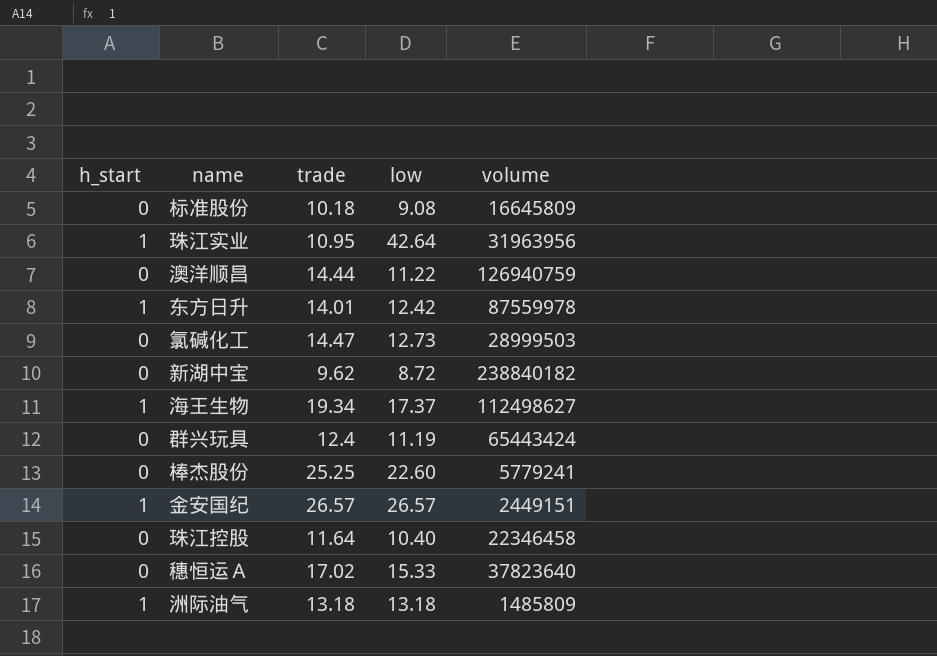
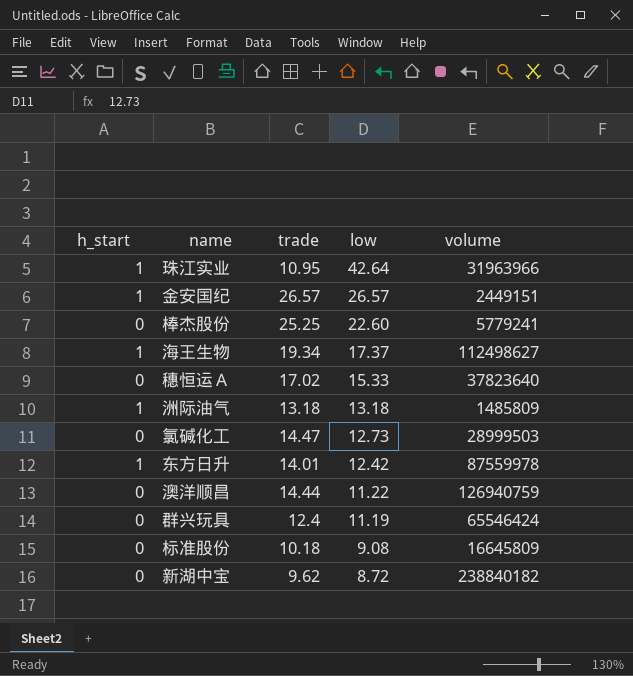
row order: none -> low descending
row 珠江控股: 0 | 11.64 | 10.40 | 22346458 -> none
珠江实业 | volume: 31963956 -> 31963966
群兴玩具 | volume: 65443424 -> 65546424

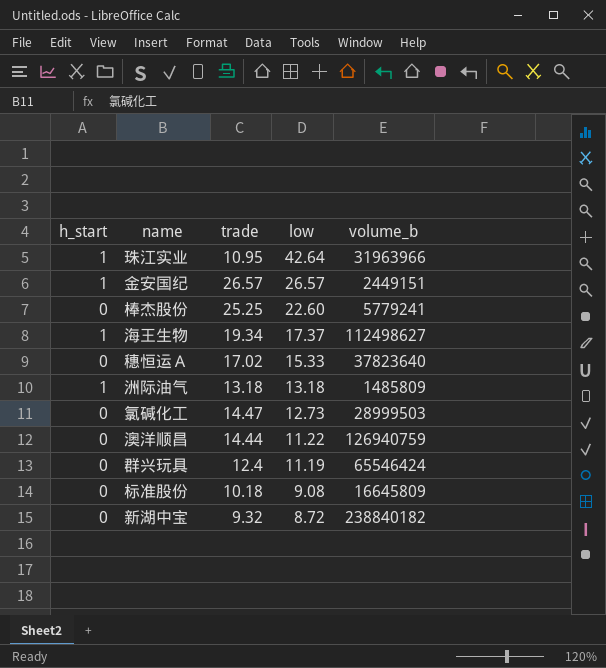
column name: volume -> volume_b
row 东方日升: 1 | 14.01 | 12.42 | 87559978 -> none
新湖中宝 | trade: 9.62 -> 9.32

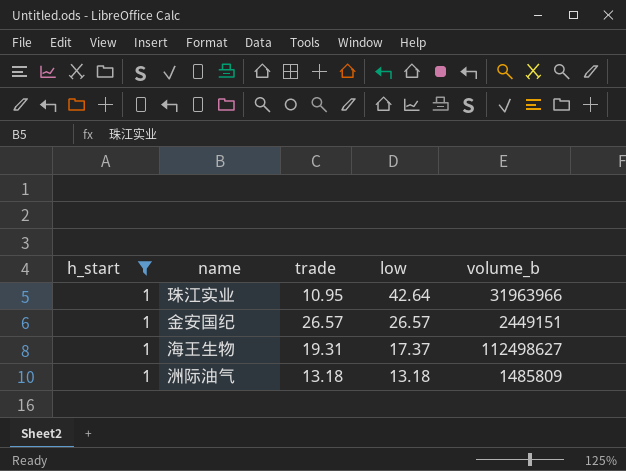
filter: none -> h_start = 1
海王生物 | trade: 19.34 -> 19.31

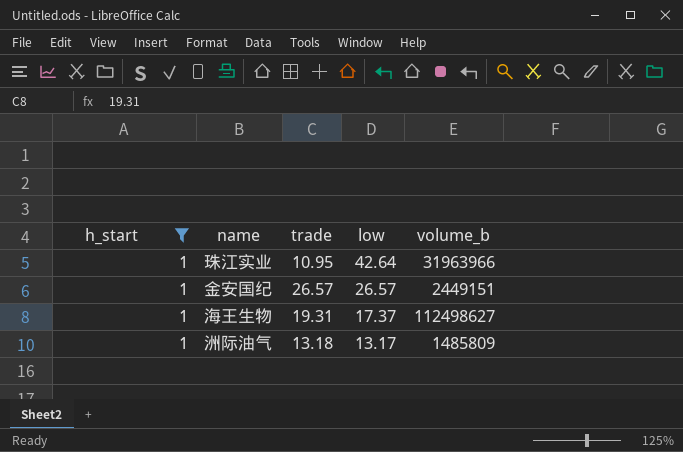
洲际油气 | low: 13.18 -> 13.17

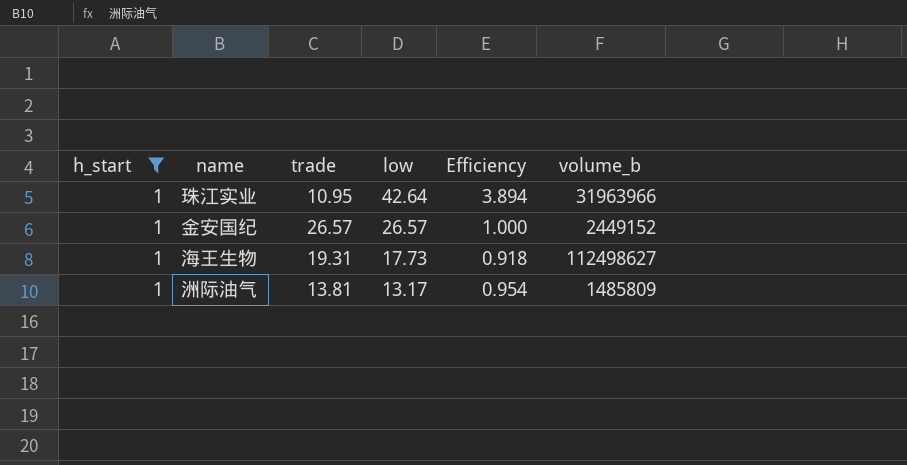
column Efficiency | formula: none -> [low] / [trade]
金安国纪 | volume_b: 2449151 -> 2449152
海王生物 | low: 17.37 -> 17.73
洲际油气 | trade: 13.18 -> 13.81

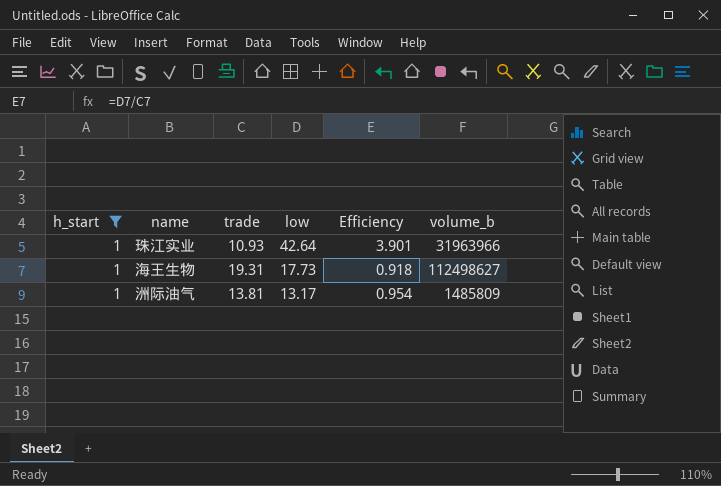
row 金安国纪: 1 | 26.57 | 26.57 | 1.000 | 2449152 -> none
珠江实业 | trade: 10.95 -> 10.93
珠江实业 | Efficiency: 3.894 -> 3.901

